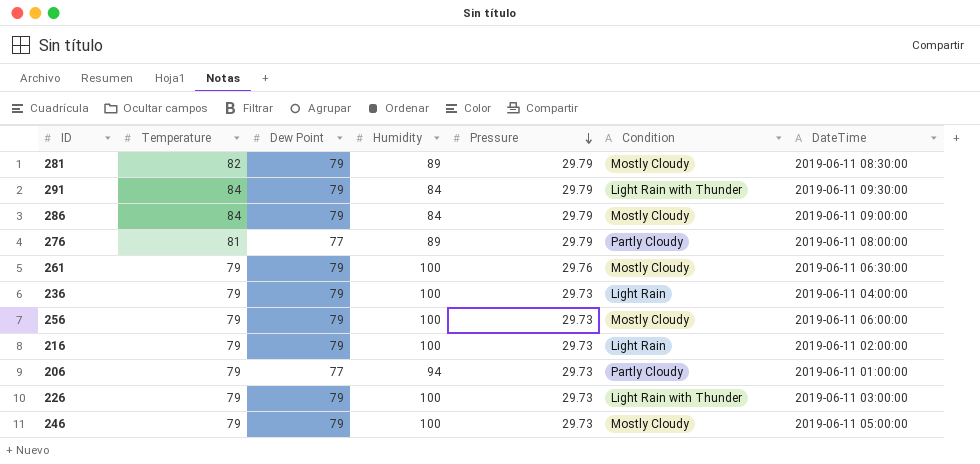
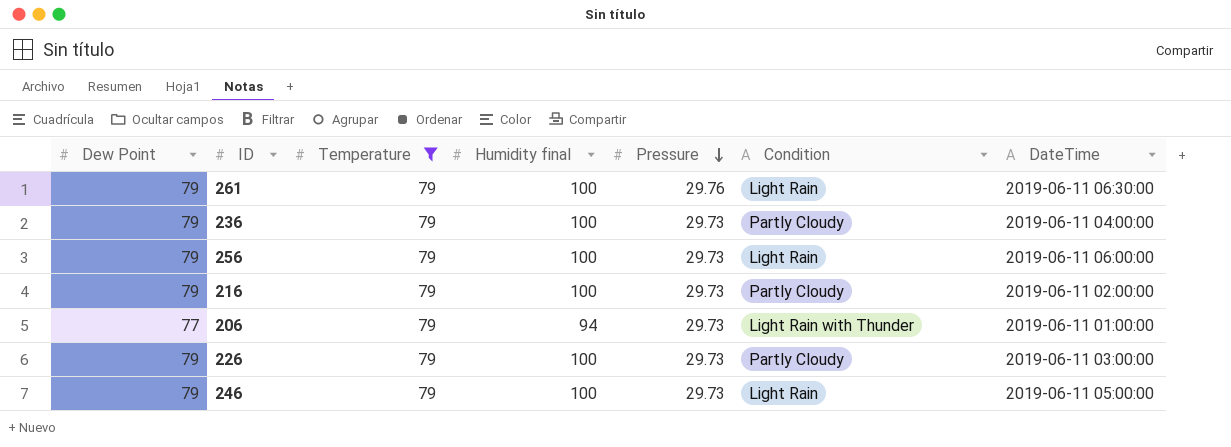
filter: none -> Temperature = 79
column Dew Point | position: 3 -> 1
column name: Humidity -> Humidity final
261 | Condition: Mostly Cloudy -> Light Rain
236 | Condition: Light Rain -> Partly Cloudy
256 | Condition: Mostly Cloudy -> Light Rain
216 | Condition: Light Rain -> Partly Cloudy
206 | Condition: Partly Cloudy -> Light Rain with Thunder
226 | Condition: Light Rain with Thunder -> Partly Cloudy
246 | Condition: Mostly Cloudy -> Light Rain

